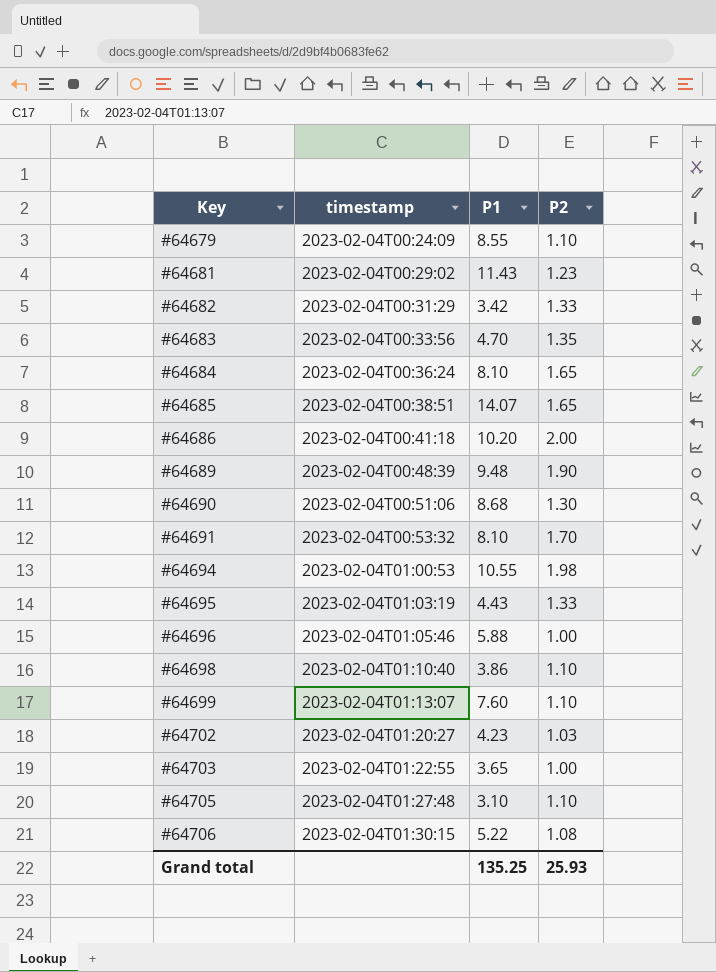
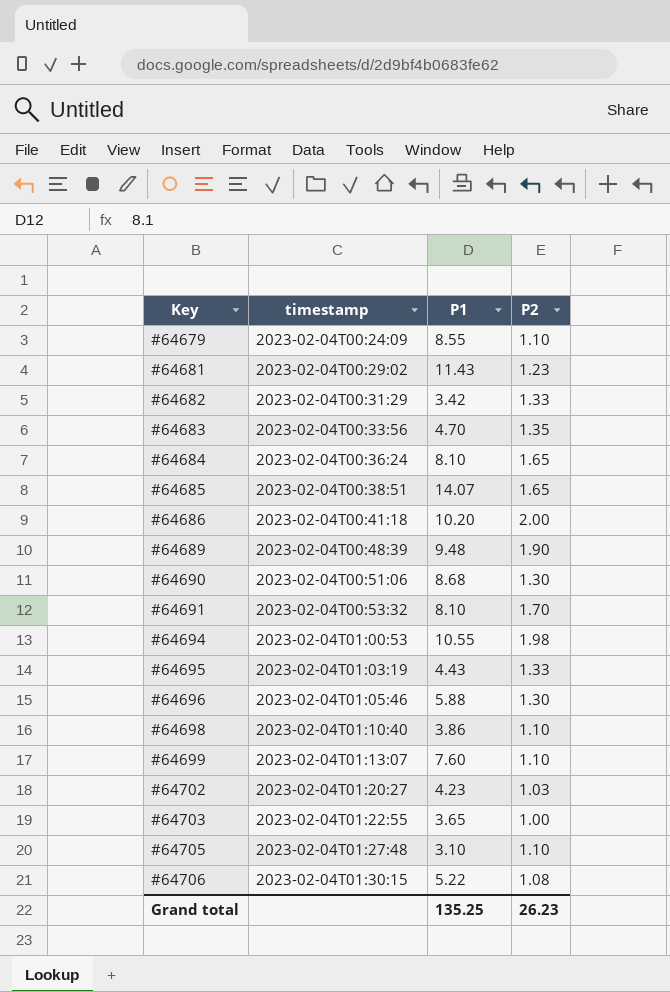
#64696 | P2: 1.00 -> 1.30
Grand total | P2: 25.93 -> 26.23

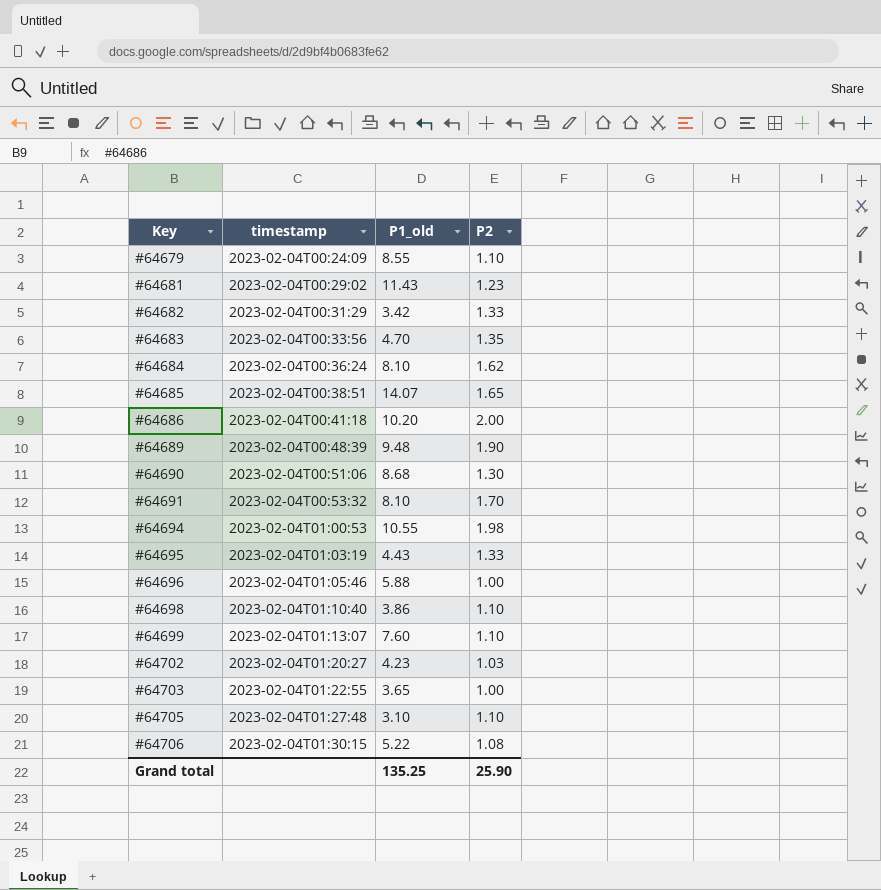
column name: P1 -> P1_old
#64684 | P2: 1.65 -> 1.62
#64696 | P2: 1.30 -> 1.00
Grand total | P2: 26.23 -> 25.90

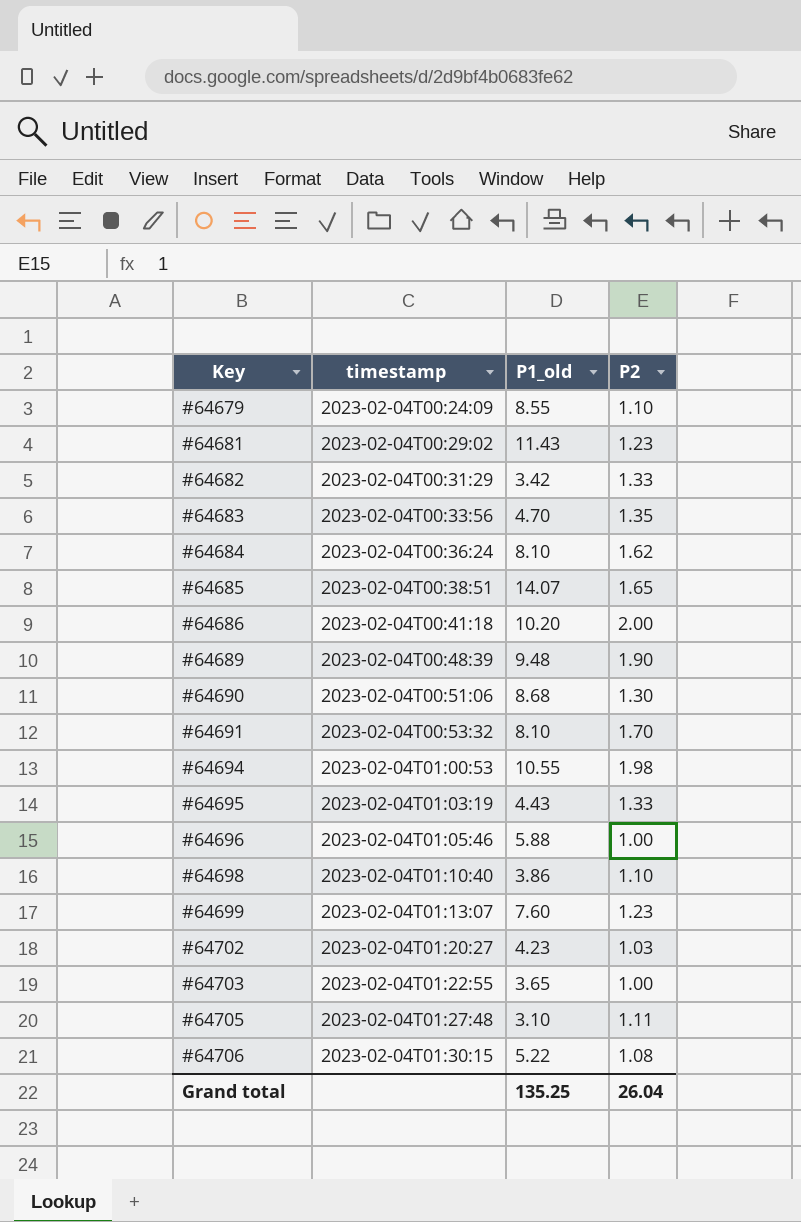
#64699 | P2: 1.10 -> 1.23
#64705 | P2: 1.10 -> 1.11
Grand total | P2: 25.90 -> 26.04

